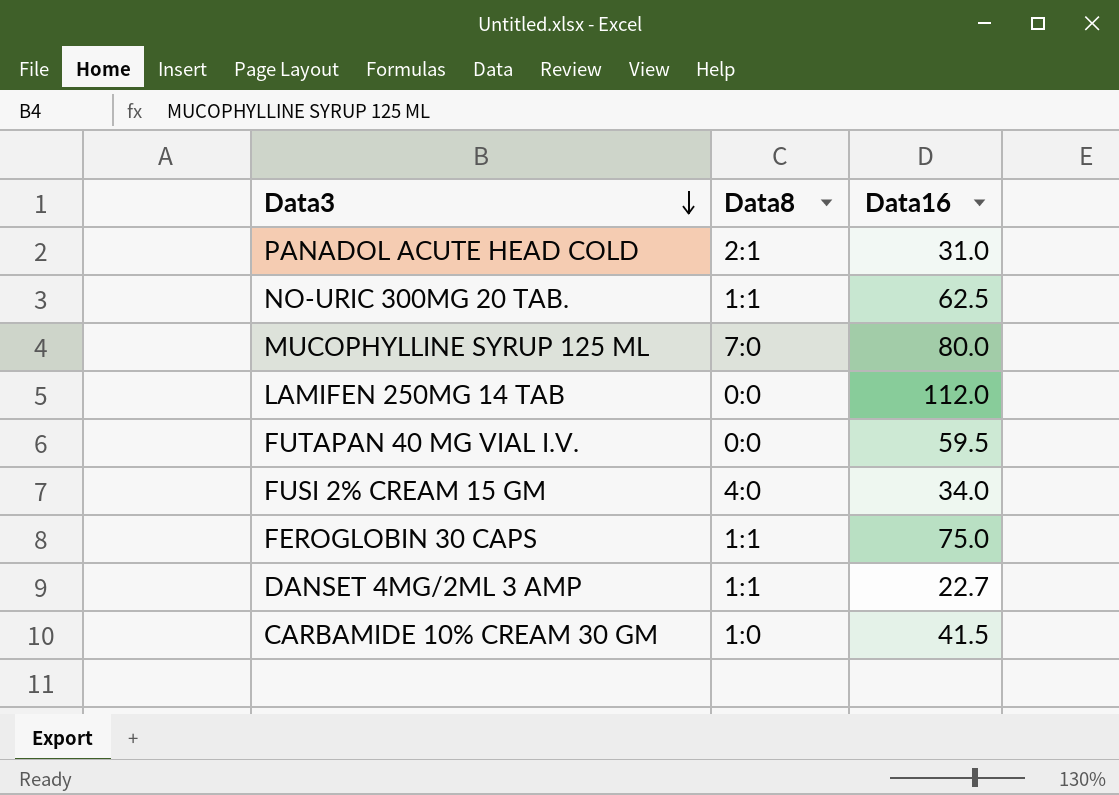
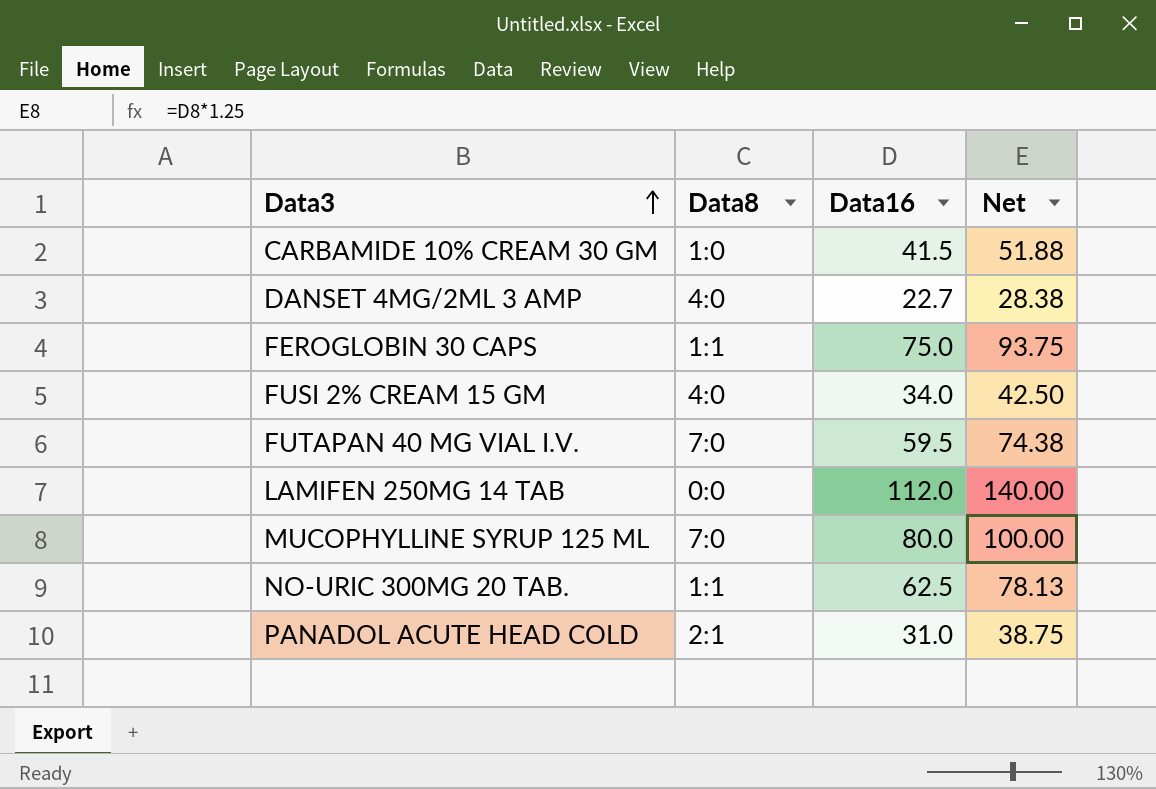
row order: Data3 descending -> Data3 ascending
column Net | formula: none -> [Data16] * 1.25
DANSET 4MG/2ML 3 AMP | Data8: 1:1 -> 4:0
FUTAPAN 40 MG VIAL I.V. | Data8: 0:0 -> 7:0

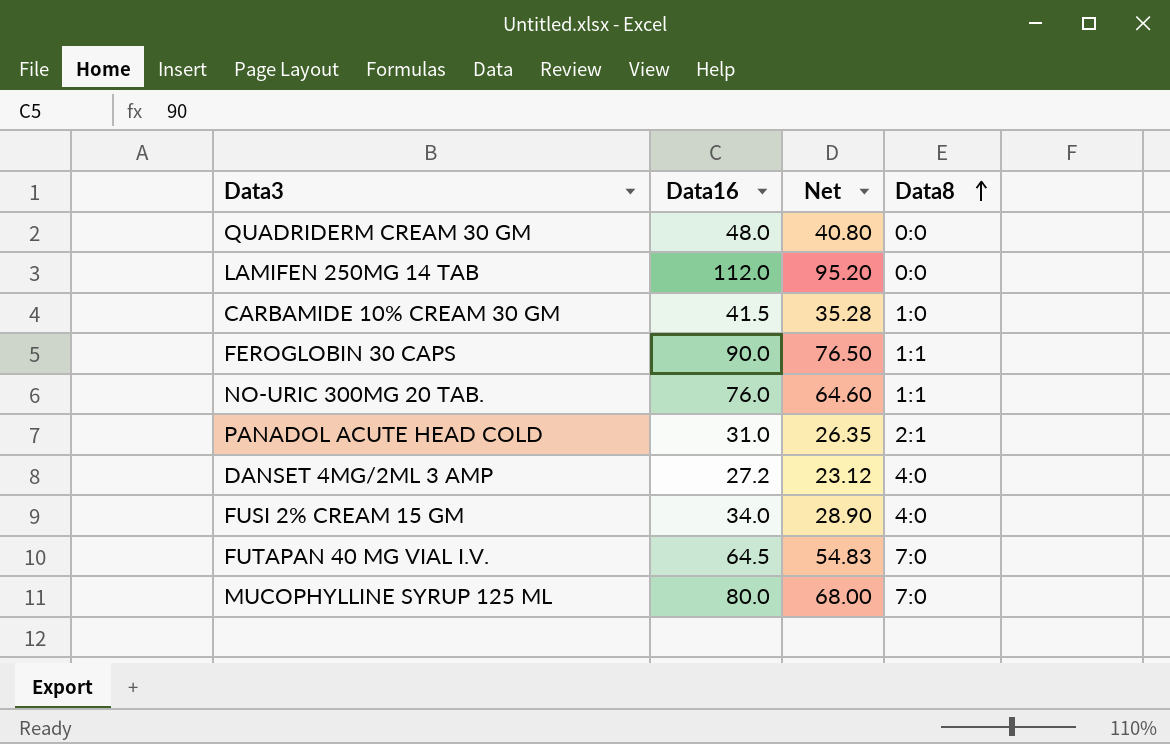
row order: Data3 ascending -> Data8 ascending
column Net | formula: [Data16] * 1.25 -> [Data16] * 0.85
column Data8 | position: 2 -> 4
row QUADRIDERM CREAM 30 GM: none -> 48.0 | 40.80 | 0:0
FEROGLOBIN 30 CAPS | Data16: 75.0 -> 90.0
NO-URIC 300MG 20 TAB. | Data16: 62.5 -> 76.0
DANSET 4MG/2ML 3 AMP | Data16: 22.7 -> 27.2
FUTAPAN 40 MG VIAL I.V. | Data16: 59.5 -> 64.5

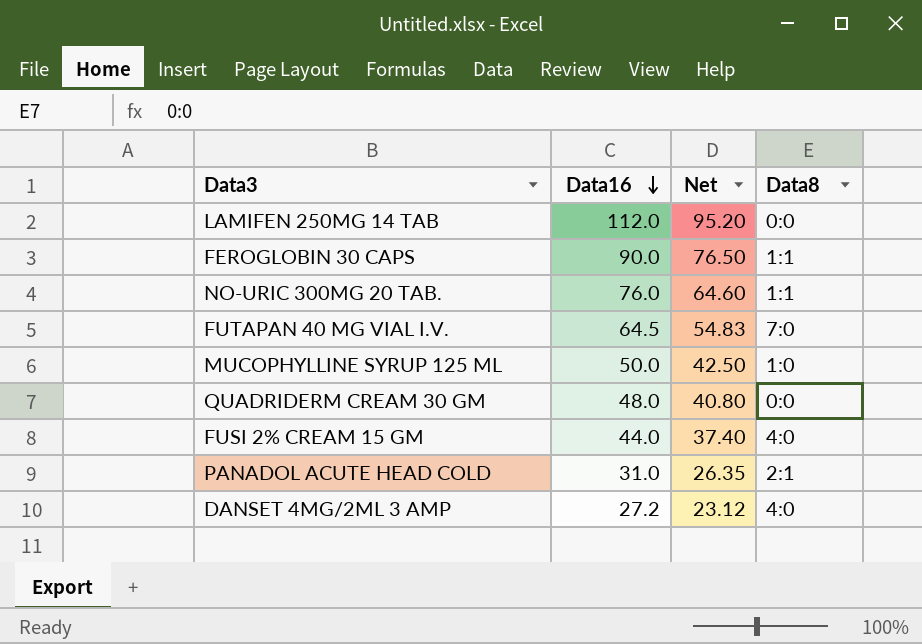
row order: Data8 ascending -> Data16 descending
row CARBAMIDE 10% CREAM 30 GM: 41.5 | 35.28 | 1:0 -> none
MUCOPHYLLINE SYRUP 125 ML | Data16: 80.0 -> 50.0
MUCOPHYLLINE SYRUP 125 ML | Net: 68.00 -> 42.50
MUCOPHYLLINE SYRUP 125 ML | Data8: 7:0 -> 1:0
FUSI 2% CREAM 15 GM | Data16: 34.0 -> 44.0
FUSI 2% CREAM 15 GM | Net: 28.90 -> 37.40

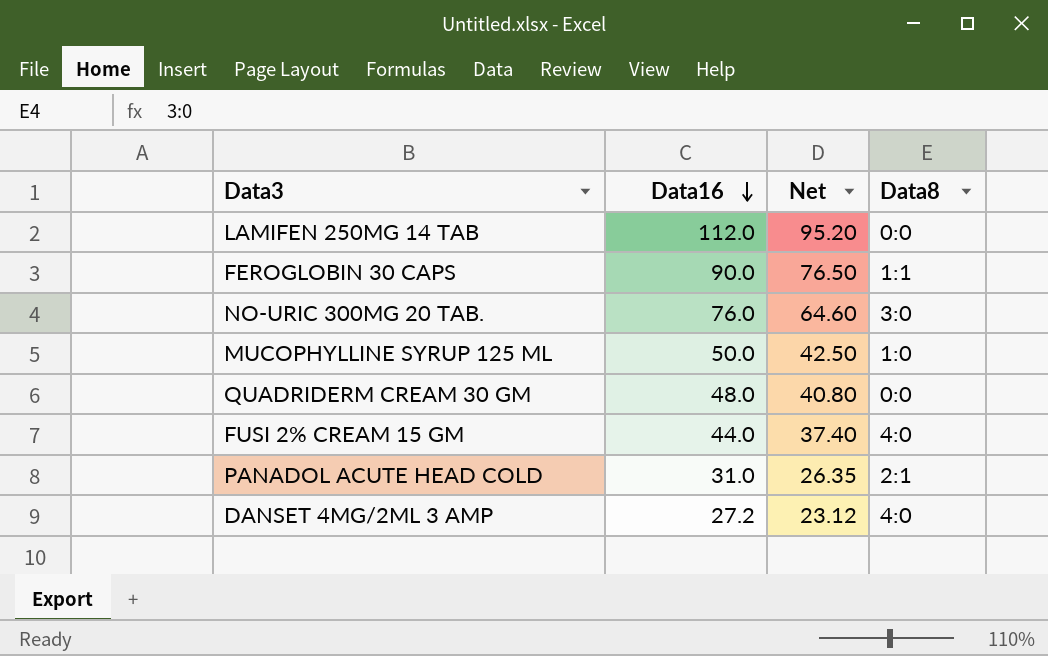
row FUTAPAN 40 MG VIAL I.V.: 64.5 | 54.83 | 7:0 -> none
NO-URIC 300MG 20 TAB. | Data8: 1:1 -> 3:0

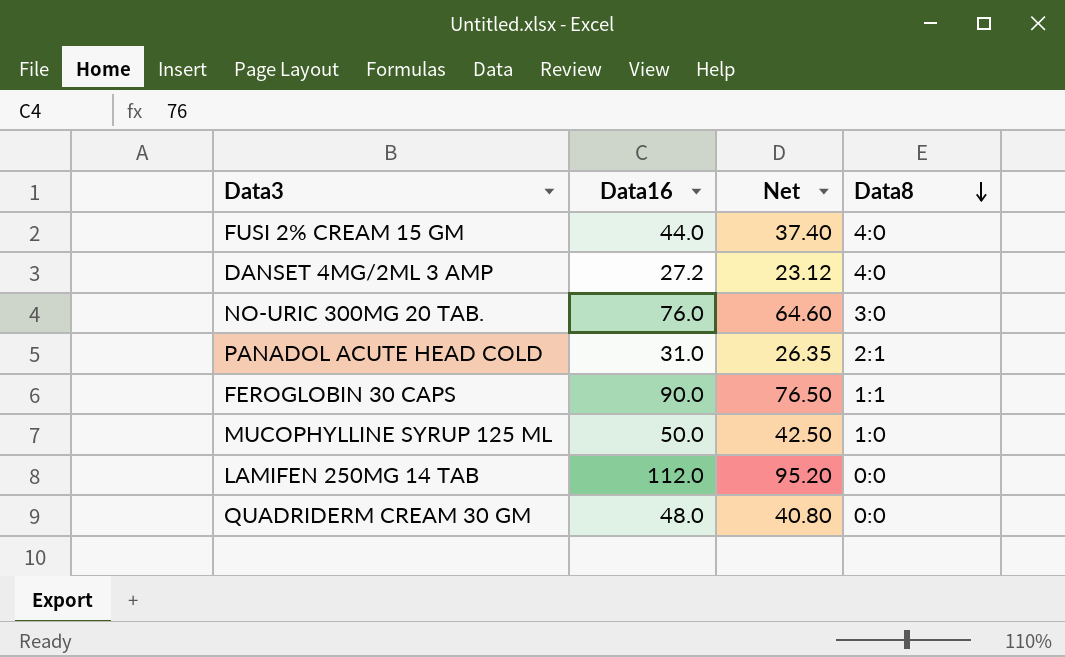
row order: Data16 descending -> Data8 descending

